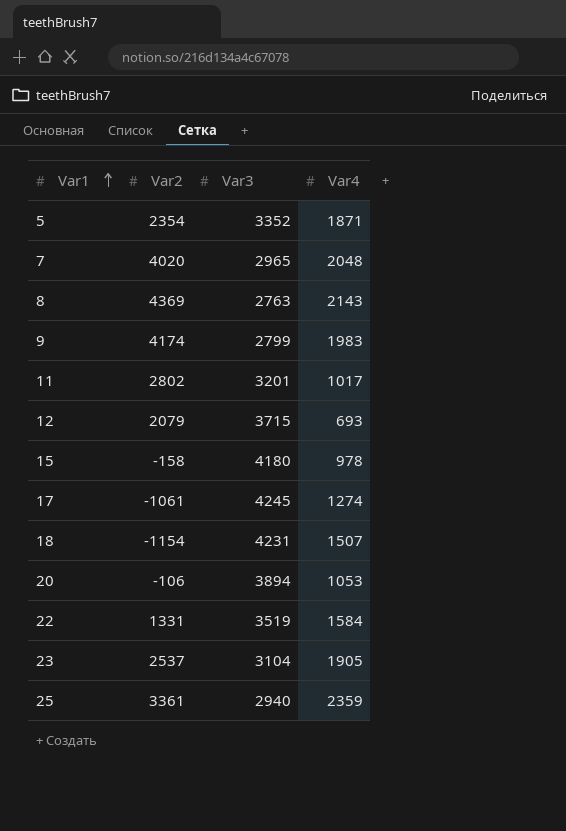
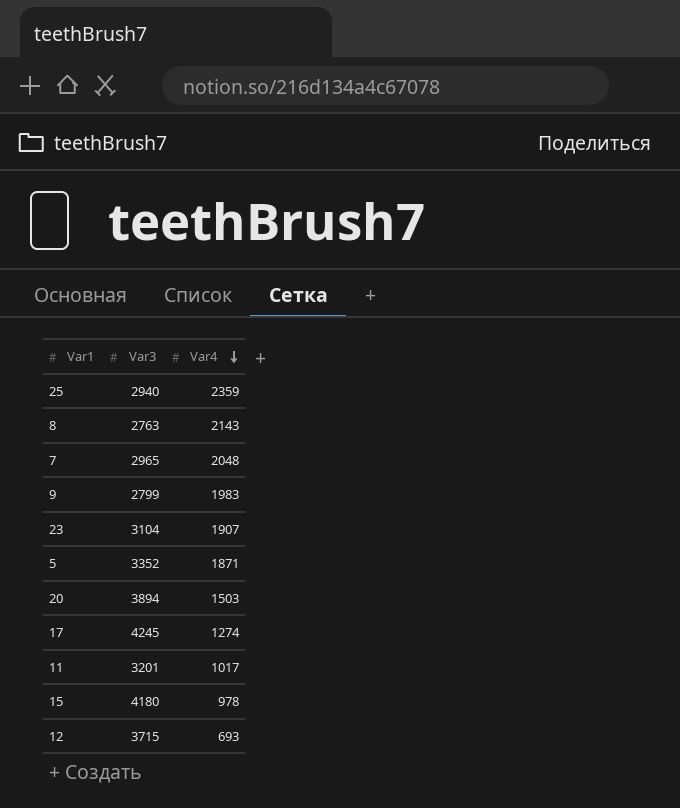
row order: Var1 ascending -> Var4 descending
column Var2 | position: 2 -> none
row 18: -1154 | 4231 | 1507 -> none
row 22: 1331 | 3519 | 1584 -> none
23 | Var4: 1905 -> 1907
20 | Var4: 1053 -> 1503

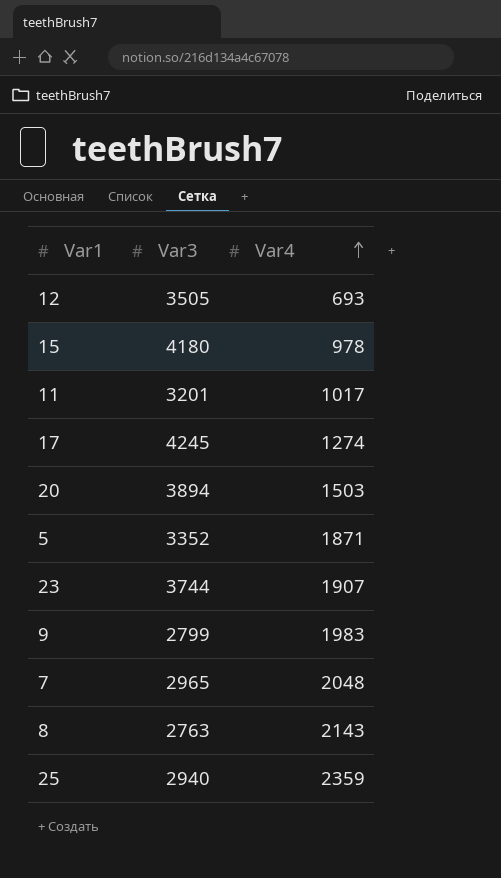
row order: Var4 descending -> Var4 ascending
12 | Var3: 3715 -> 3505
23 | Var3: 3104 -> 3744

